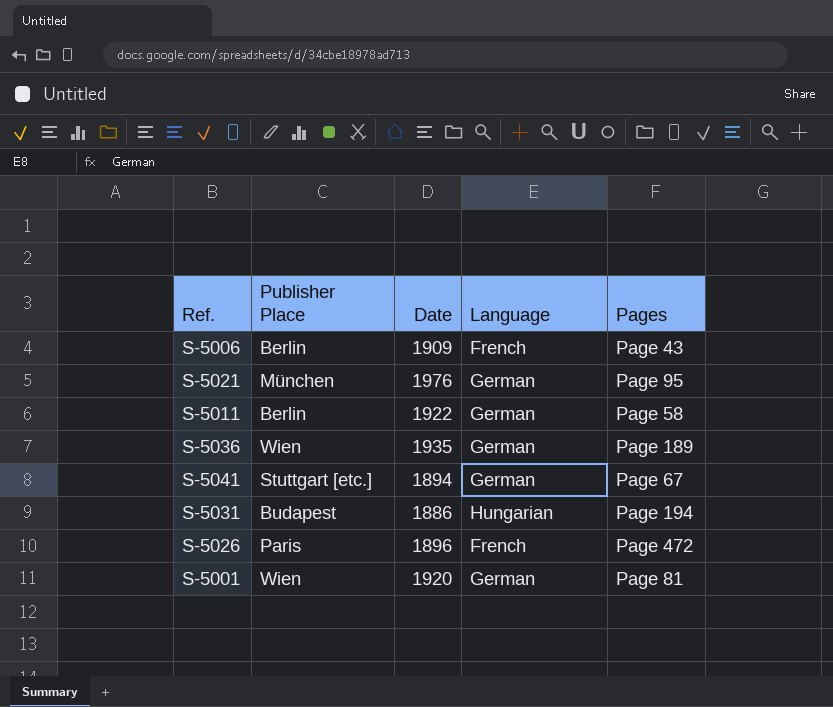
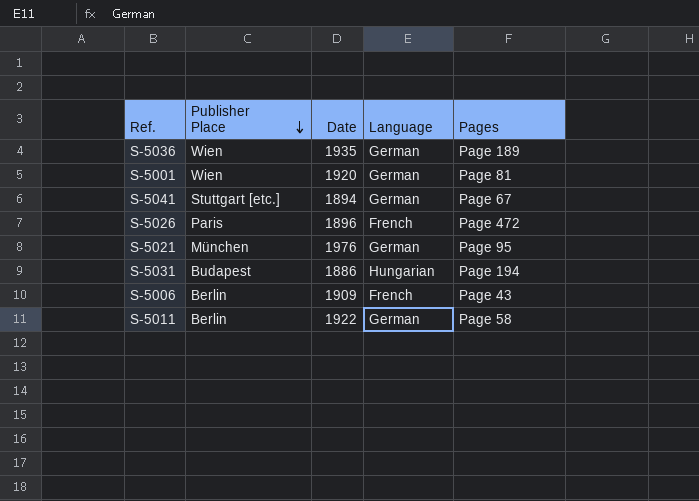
row order: none -> Publisher Place descending

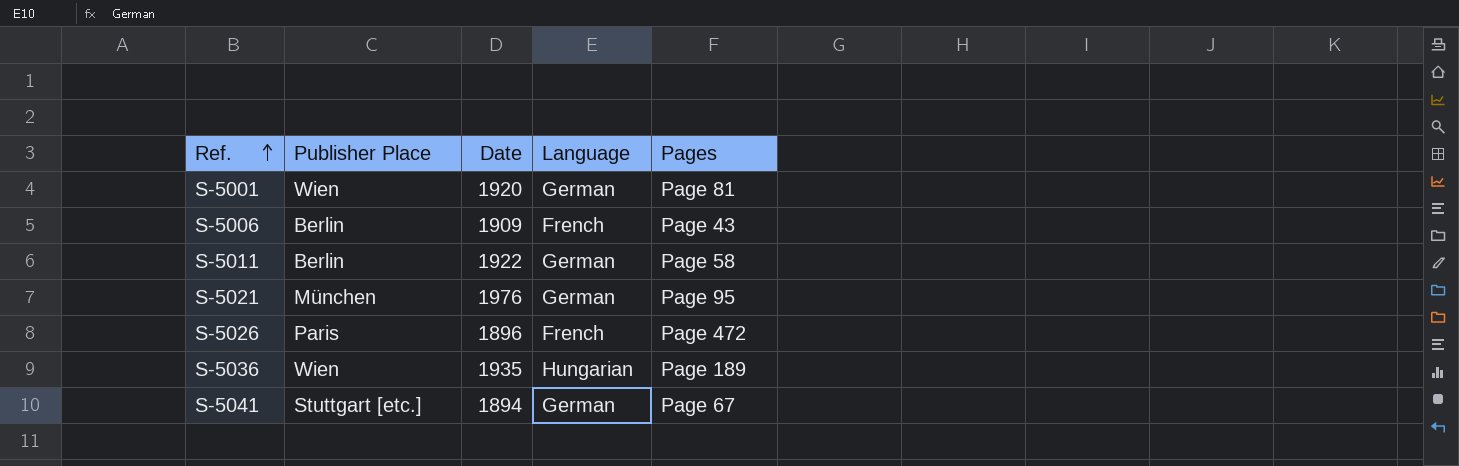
row order: Publisher Place descending -> Ref. ascending
row S-5031: Budapest | 1886 | Hungarian | Page 194 -> none
S-5036 | Language: German -> Hungarian

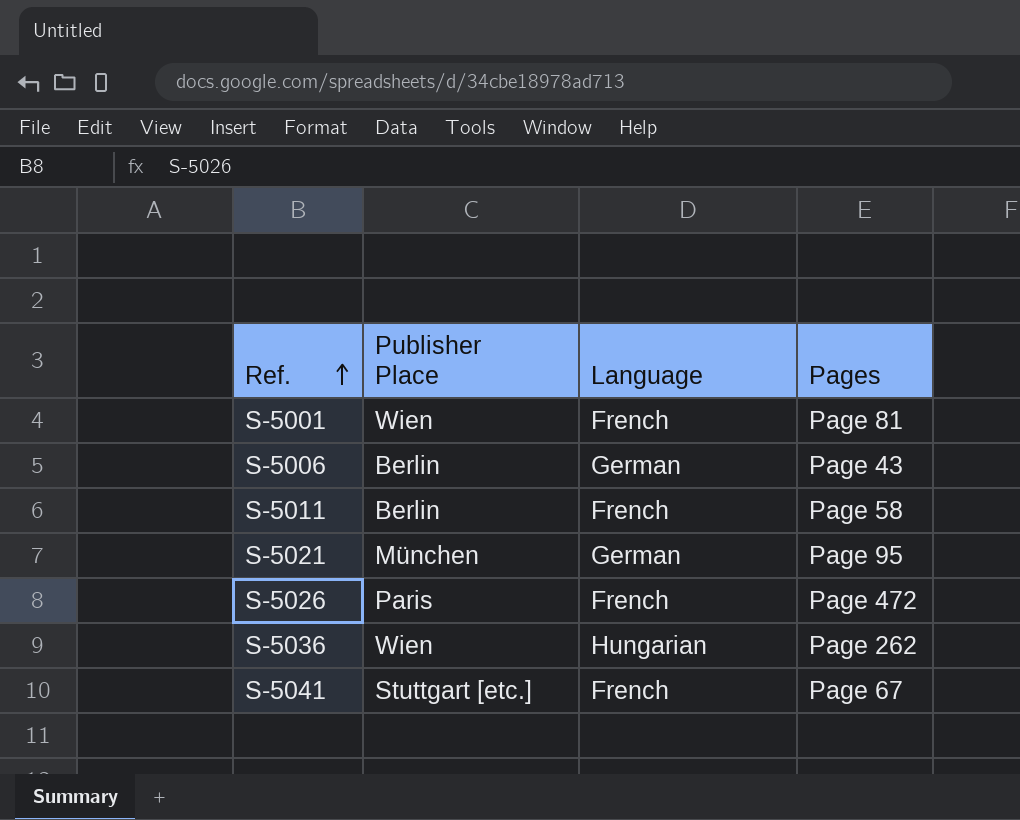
column Date | position: 3 -> none
S-5001 | Language: German -> French
S-5006 | Language: French -> German
S-5011 | Language: German -> French
S-5036 | Pages: Page 189 -> Page 262
S-5041 | Language: German -> French

